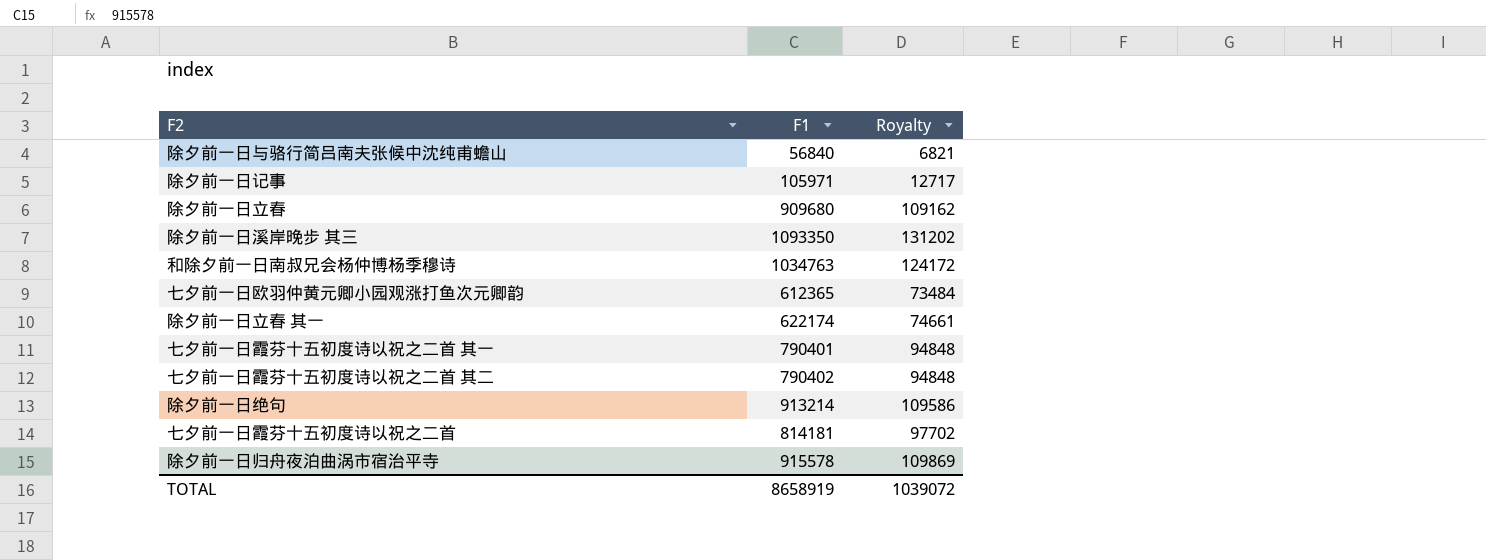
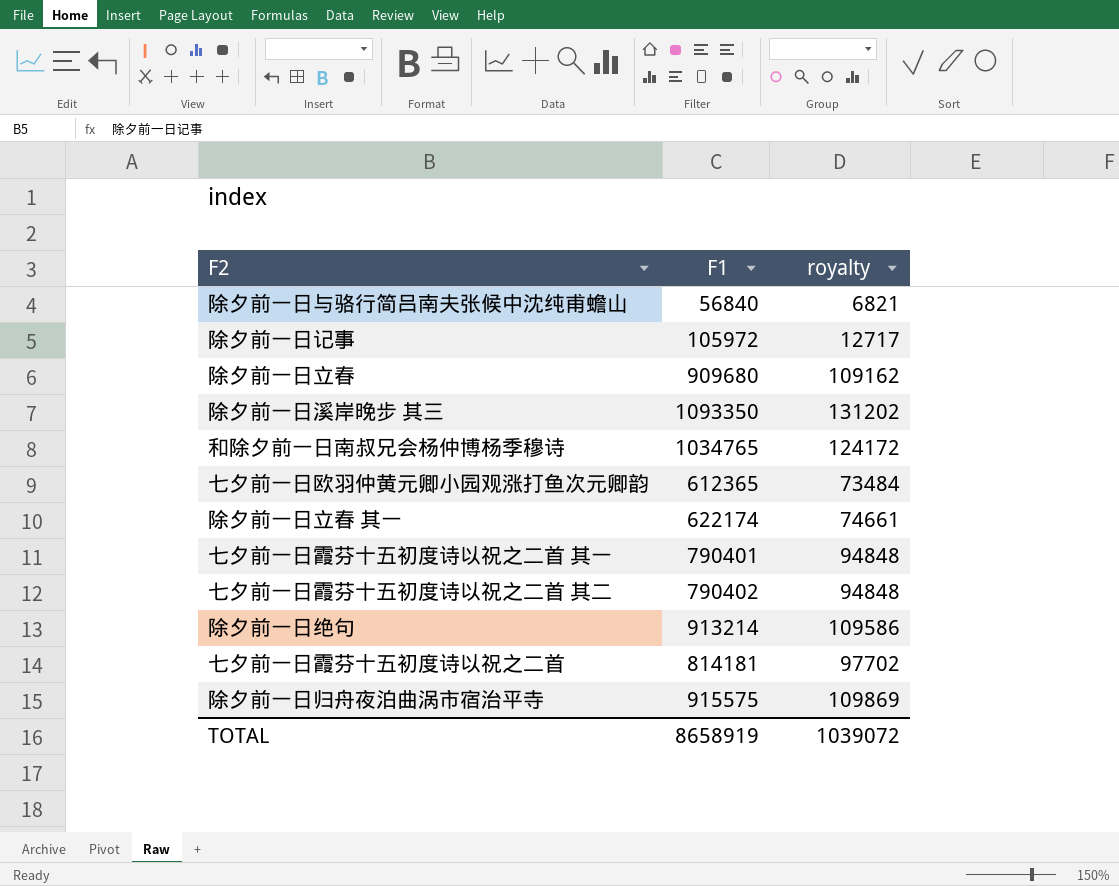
column name: Royalty -> royalty
除夕前一日记事 | F1: 105971 -> 105972
和除夕前一日南叔兄会杨仲博杨季穆诗 | F1: 1034763 -> 1034765
除夕前一日归舟夜泊曲涡市宿治平寺 | F1: 915578 -> 915575

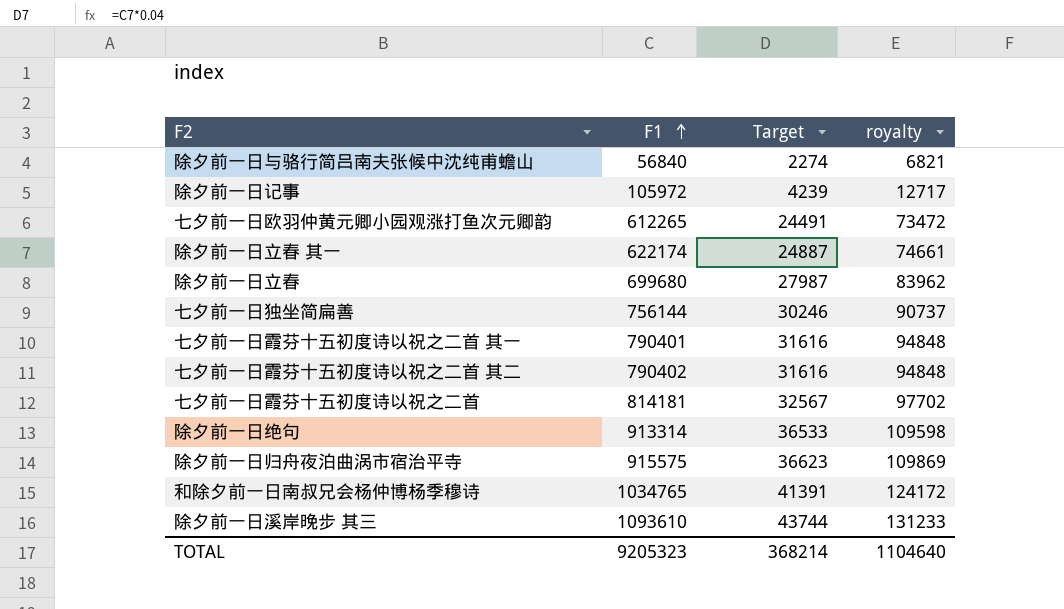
row order: none -> F1 ascending
column Target | formula: none -> [F1] * 0.04
七夕前一日欧羽仲黄元卿小园观涨打鱼次元卿韵 | F1: 612365 -> 612265
七夕前一日欧羽仲黄元卿小园观涨打鱼次元卿韵 | royalty: 73484 -> 73472
除夕前一日立春 | F1: 909680 -> 699680
除夕前一日立春 | royalty: 109162 -> 83962
row 七夕前一日独坐简扁善: none -> 756144 | 30246 | 90737
除夕前一日绝句 | F1: 913214 -> 913314
除夕前一日绝句 | royalty: 109586 -> 109598
除夕前一日溪岸晚步 其三 | F1: 1093350 -> 1093610
除夕前一日溪岸晚步 其三 | royalty: 131202 -> 131233
TOTAL | F1: 8658919 -> 9205323
TOTAL | royalty: 1039072 -> 1104640

